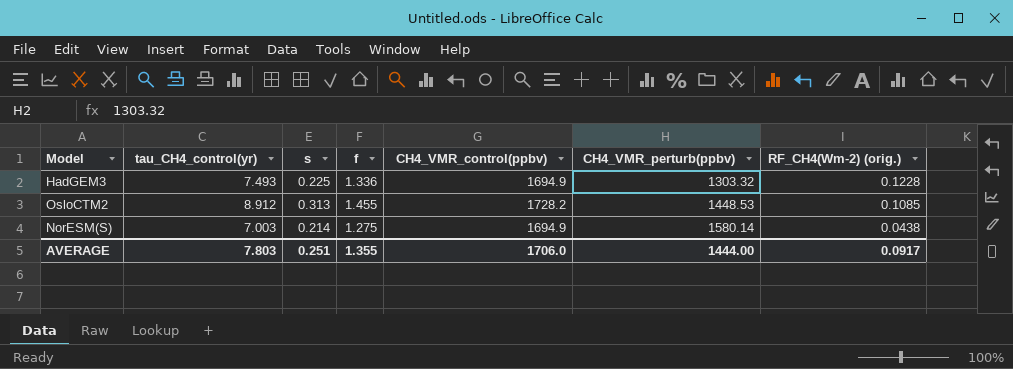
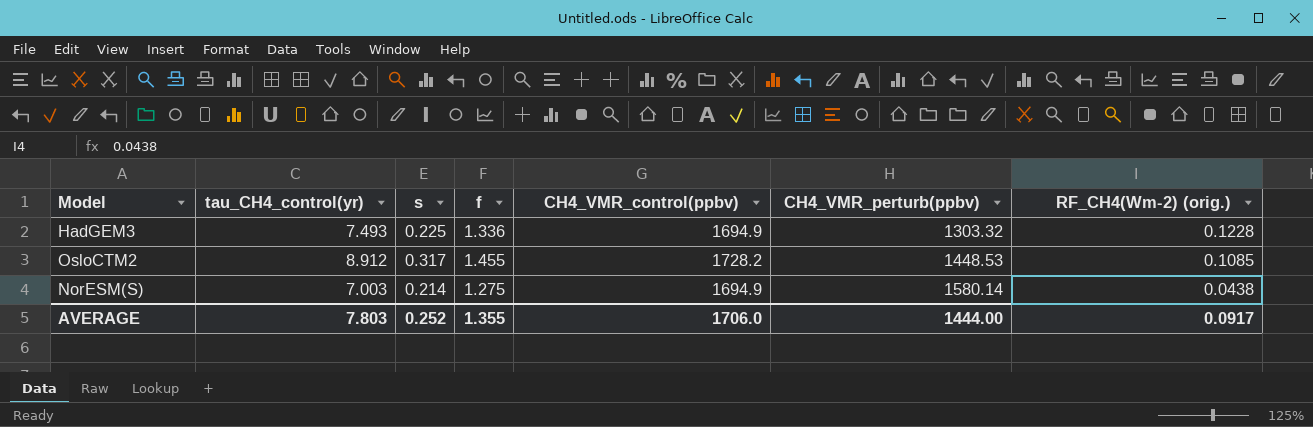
OsloCTM2 | s: 0.313 -> 0.317
AVERAGE | s: 0.251 -> 0.252

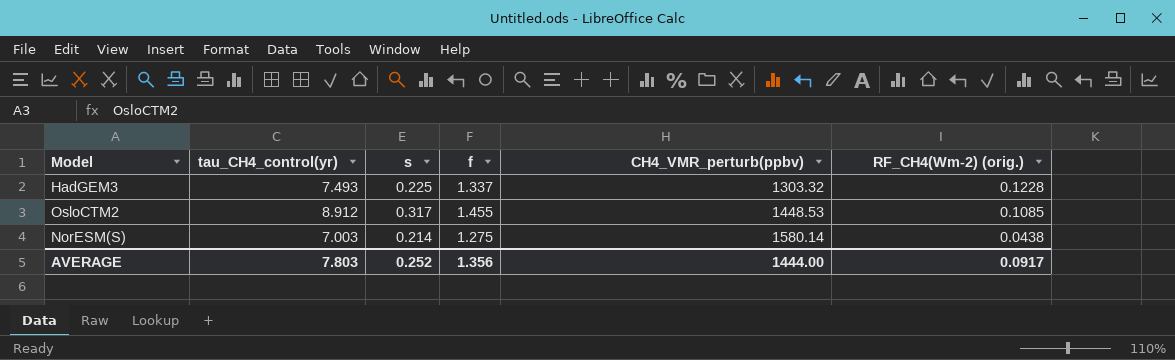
column CH4_VMR_control(ppbv) | position: 5 -> none
HadGEM3 | f: 1.336 -> 1.337
AVERAGE | f: 1.355 -> 1.356

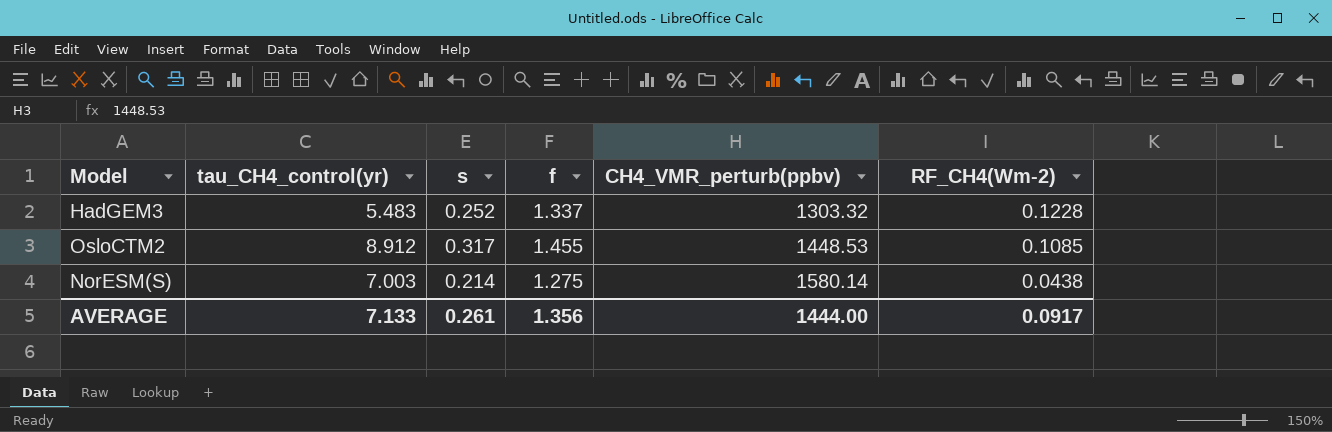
column name: RF_CH4(Wm-2) (orig.) -> RF_CH4(Wm-2)
HadGEM3 | tau_CH4_control(yr): 7.493 -> 5.483
HadGEM3 | s: 0.225 -> 0.252
AVERAGE | tau_CH4_control(yr): 7.803 -> 7.133
AVERAGE | s: 0.252 -> 0.261

